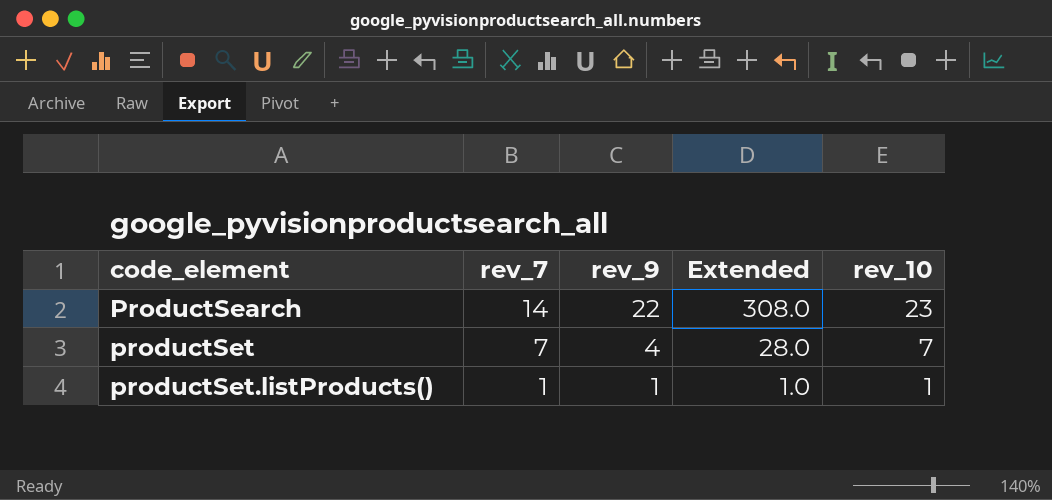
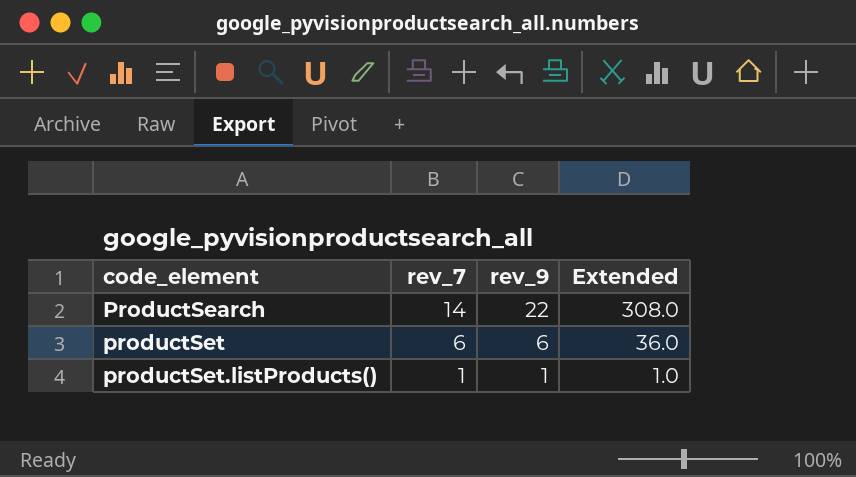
column rev_10 | position: 5 -> none
productSet | rev_7: 7 -> 6
productSet | rev_9: 4 -> 6
productSet | Extended: 28.0 -> 36.0

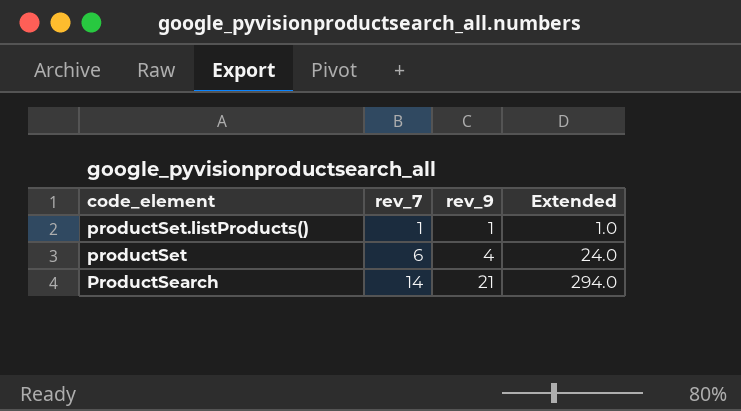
row order: code_element ascending -> code_element descending
productSet | rev_9: 6 -> 4
productSet | Extended: 36.0 -> 24.0
ProductSearch | rev_9: 22 -> 21
ProductSearch | Extended: 308.0 -> 294.0

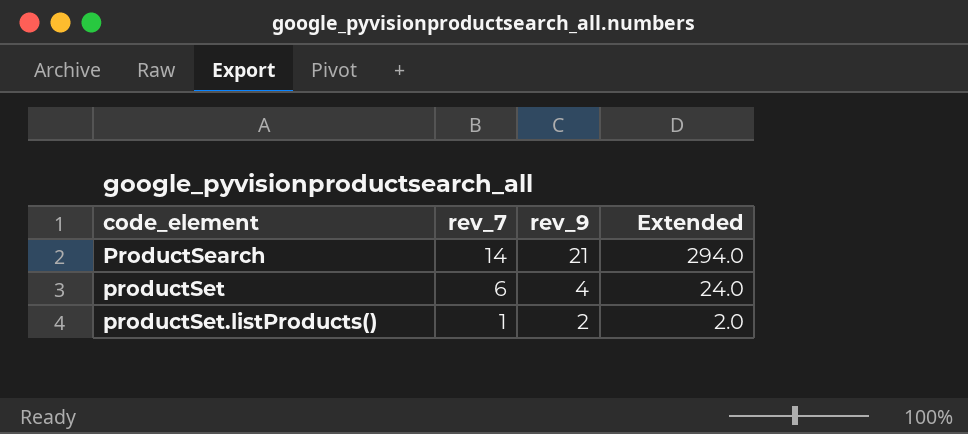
row order: code_element descending -> code_element ascending
productSet.listProducts() | rev_9: 1 -> 2
productSet.listProducts() | Extended: 1.0 -> 2.0

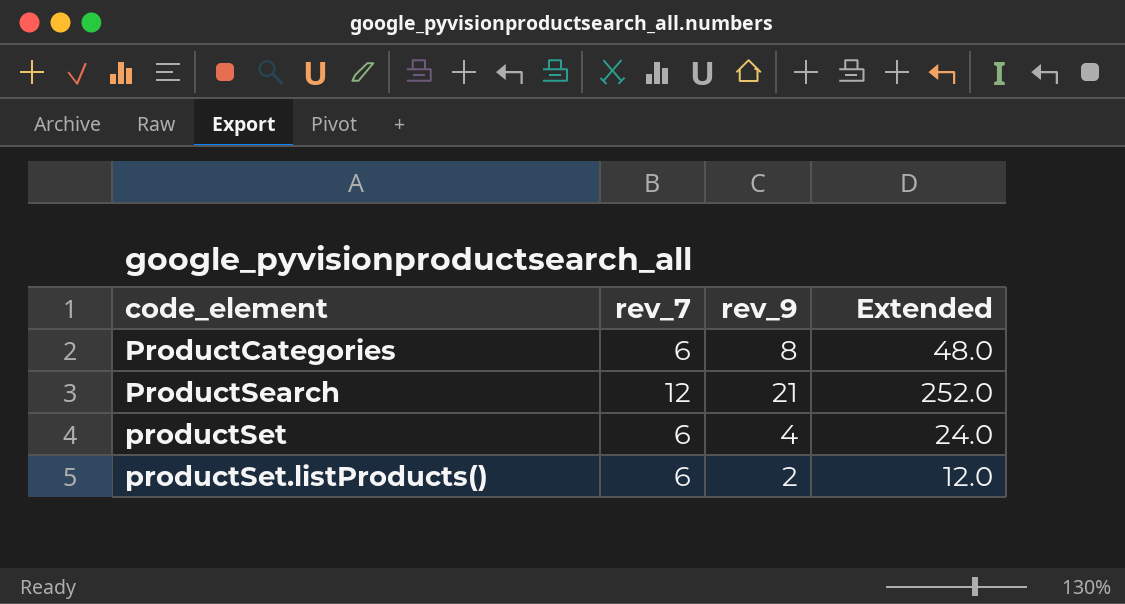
row ProductCategories: none -> 6 | 8 | 48.0
ProductSearch | rev_7: 14 -> 12
ProductSearch | Extended: 294.0 -> 252.0
productSet.listProducts() | rev_7: 1 -> 6
productSet.listProducts() | Extended: 2.0 -> 12.0

